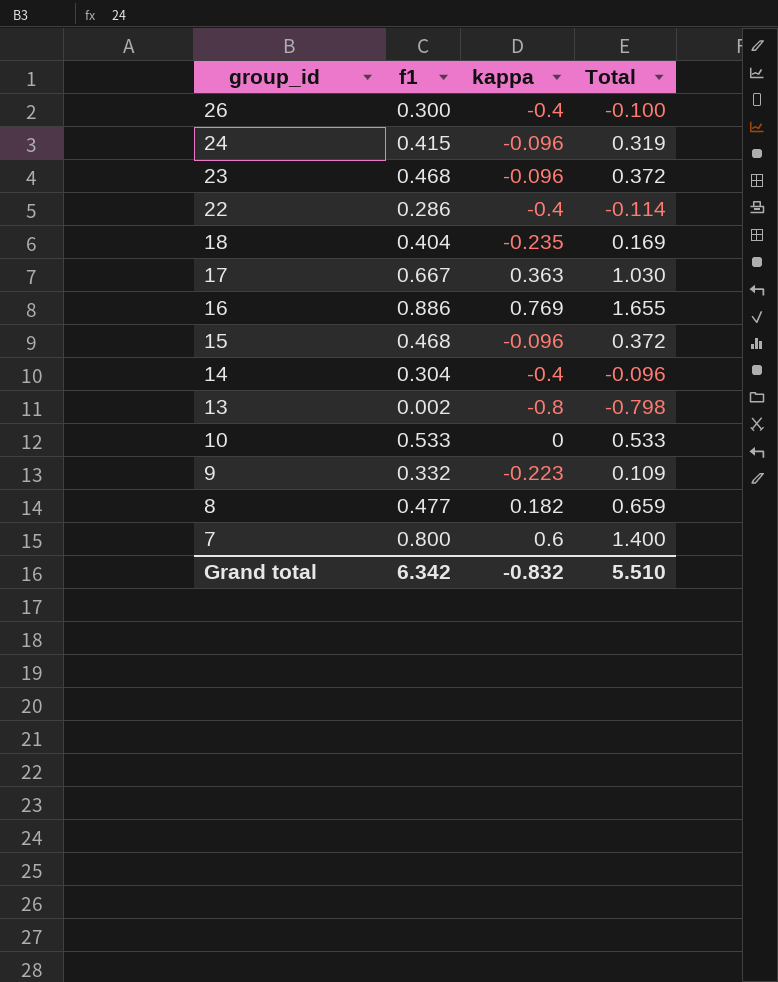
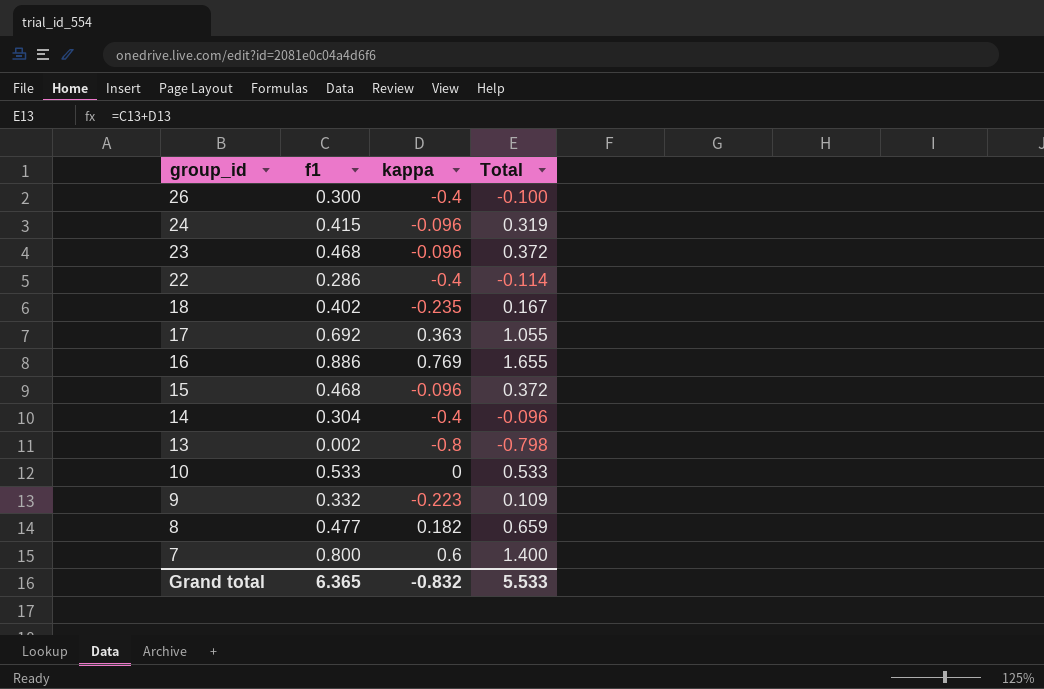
18 | f1: 0.404 -> 0.402
18 | Total: 0.169 -> 0.167
17 | f1: 0.667 -> 0.692
17 | Total: 1.030 -> 1.055
Grand total | f1: 6.342 -> 6.365
Grand total | Total: 5.510 -> 5.533

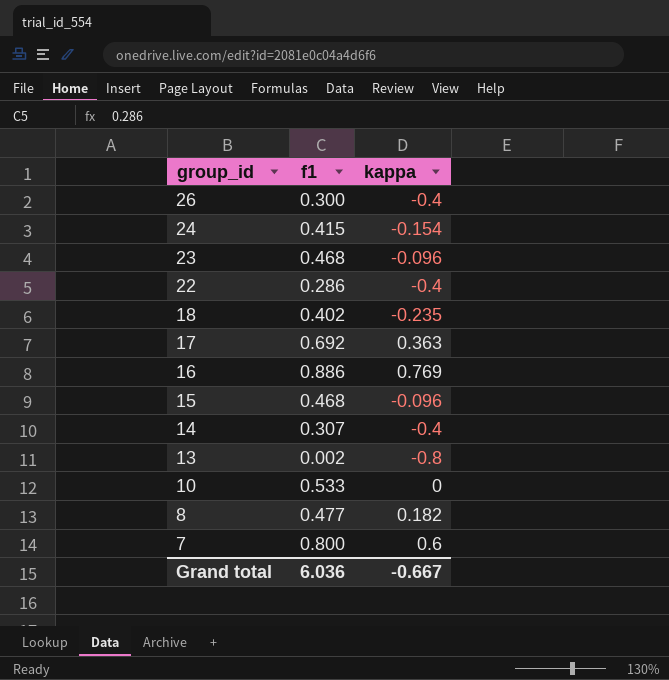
column Total | formula: [f1] + [kappa] -> none
row 9: 0.332 | -0.223 | 0.109 -> none
24 | kappa: -0.096 -> -0.154
14 | f1: 0.304 -> 0.307
Grand total | f1: 6.365 -> 6.036
Grand total | kappa: -0.832 -> -0.667

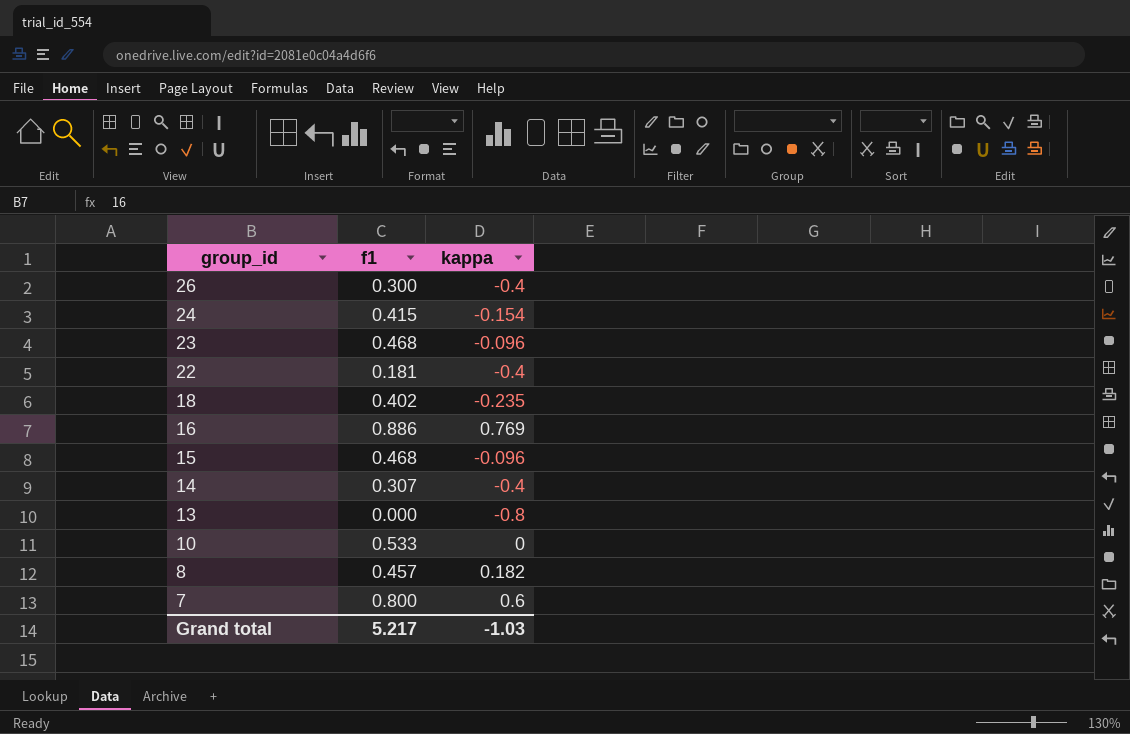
row 17: 0.692 | 0.363 -> none
22 | f1: 0.286 -> 0.181
13 | f1: 0.002 -> 0.000
8 | f1: 0.477 -> 0.457
Grand total | f1: 6.036 -> 5.217
Grand total | kappa: -0.667 -> -1.03

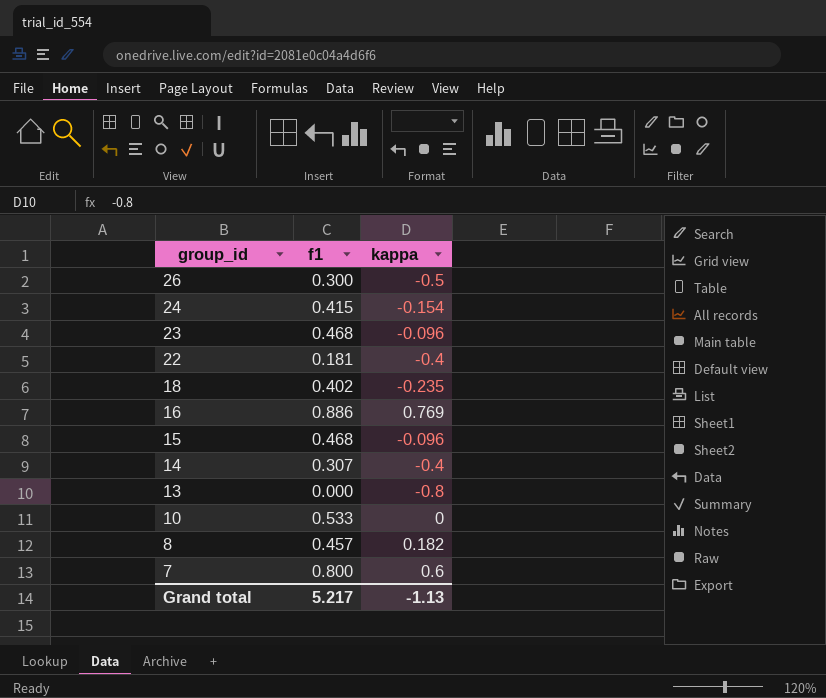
26 | kappa: -0.4 -> -0.5
Grand total | kappa: -1.03 -> -1.13

